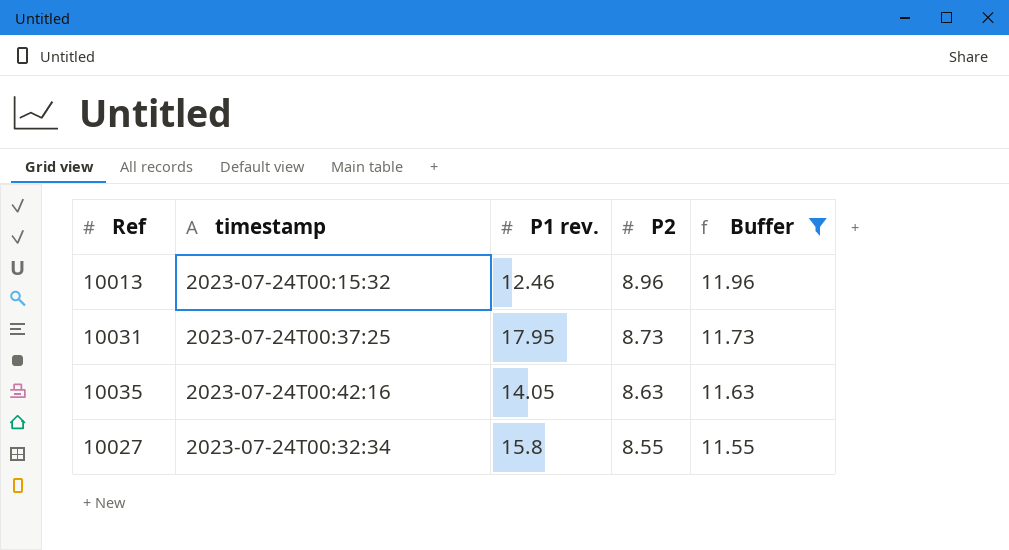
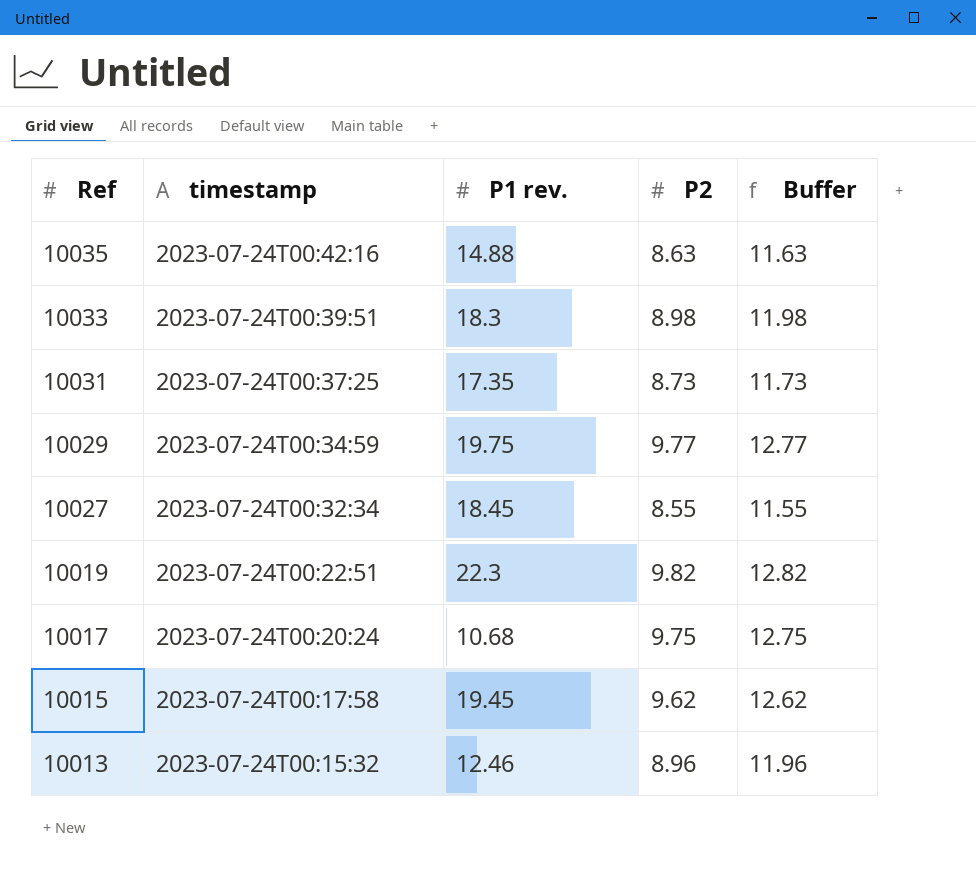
filter: Buffer <= 11.96 -> none
row order: P2 descending -> Ref descending
10035 | P1 rev.: 14.05 -> 14.88
10031 | P1 rev.: 17.95 -> 17.35
10027 | P1 rev.: 15.8 -> 18.45

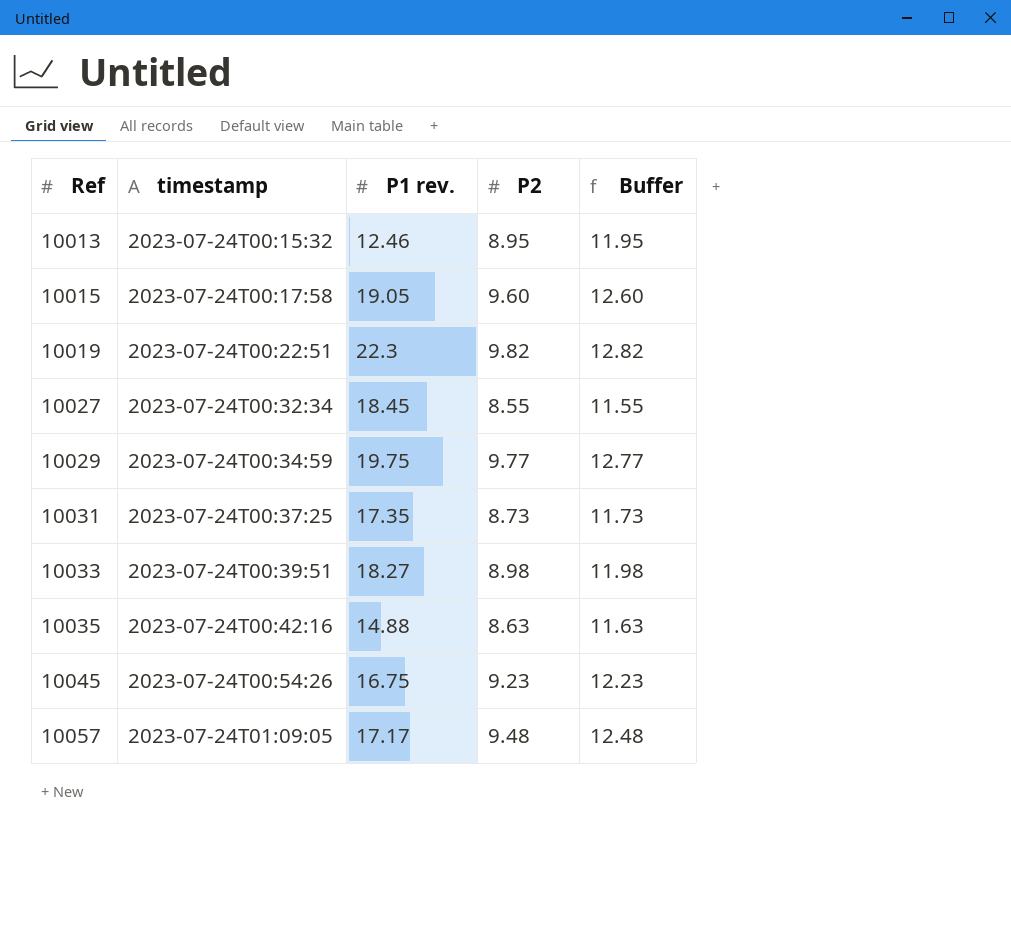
row order: Ref descending -> Ref ascending
row 10017: 2023-07-24T00:20:24 | 10.68 | 9.75 | 12.75 -> none
10013 | P2: 8.96 -> 8.95
10013 | Buffer: 11.96 -> 11.95
10015 | P1 rev.: 19.45 -> 19.05
10015 | P2: 9.62 -> 9.60
10015 | Buffer: 12.62 -> 12.60
10033 | P1 rev.: 18.3 -> 18.27
row 10045: none -> 2023-07-24T00:54:26 | 16.75 | 9.23 | 12.23
row 10057: none -> 2023-07-24T01:09:05 | 17.17 | 9.48 | 12.48

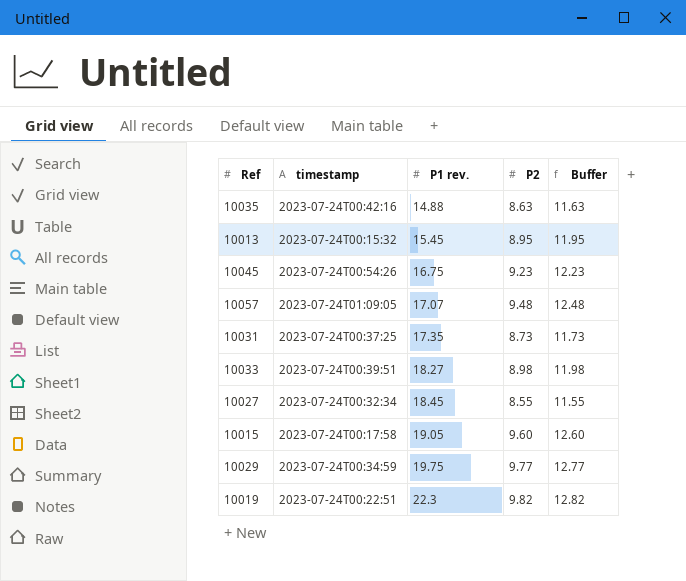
row order: Ref ascending -> P1 rev. ascending
10013 | P1 rev.: 12.46 -> 15.45
10057 | P1 rev.: 17.17 -> 17.07

